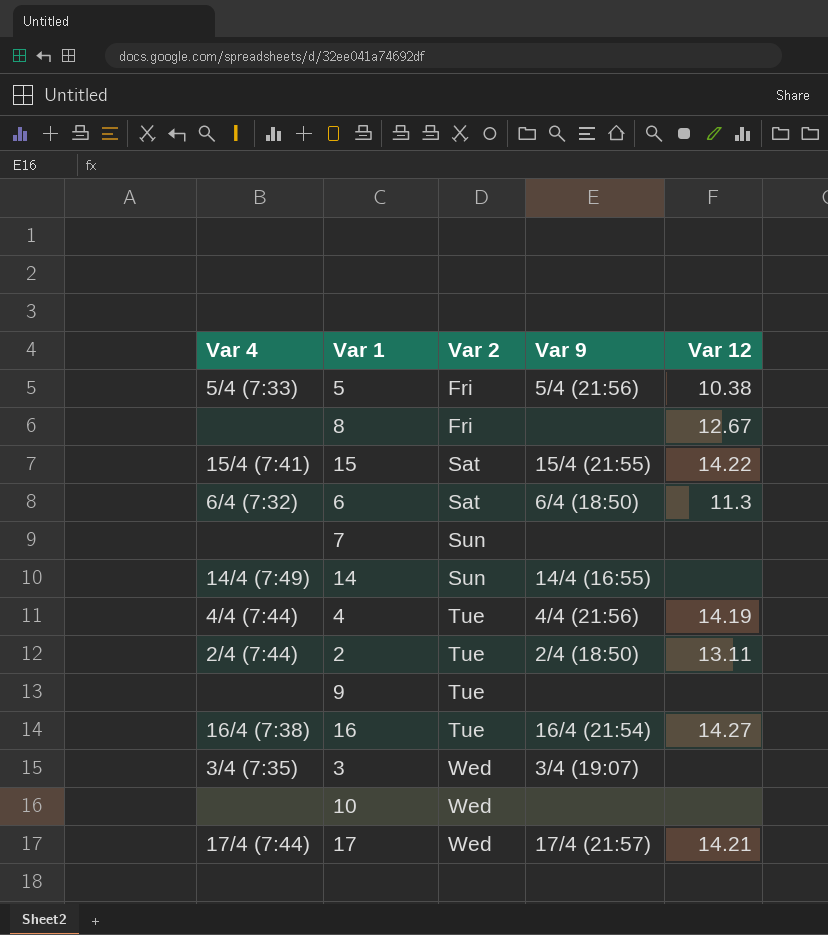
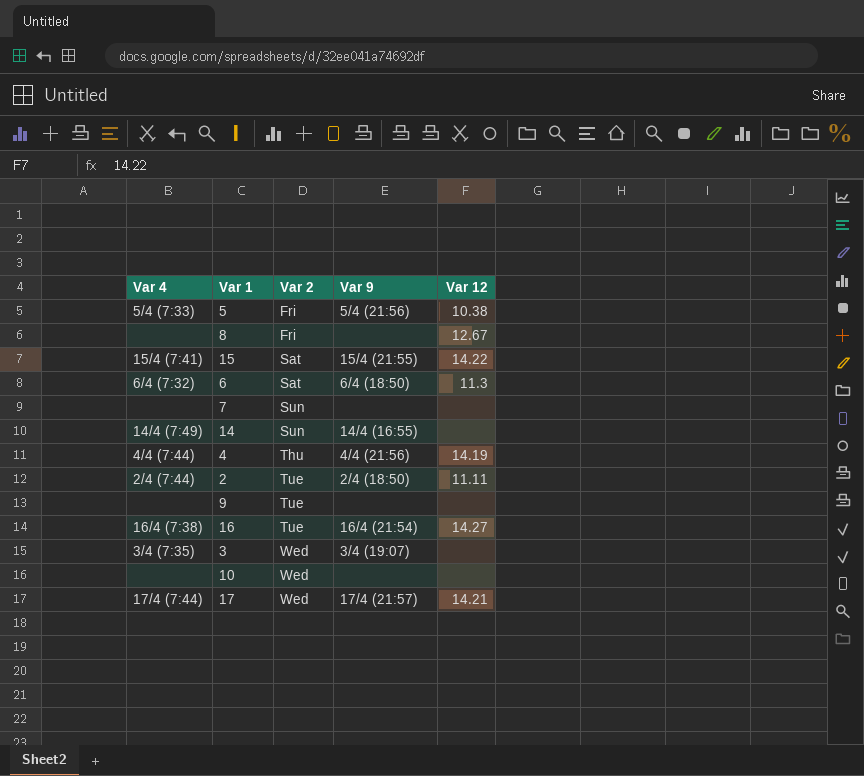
4 | Var 2: Tue -> Thu
2 | Var 12: 13.11 -> 11.11

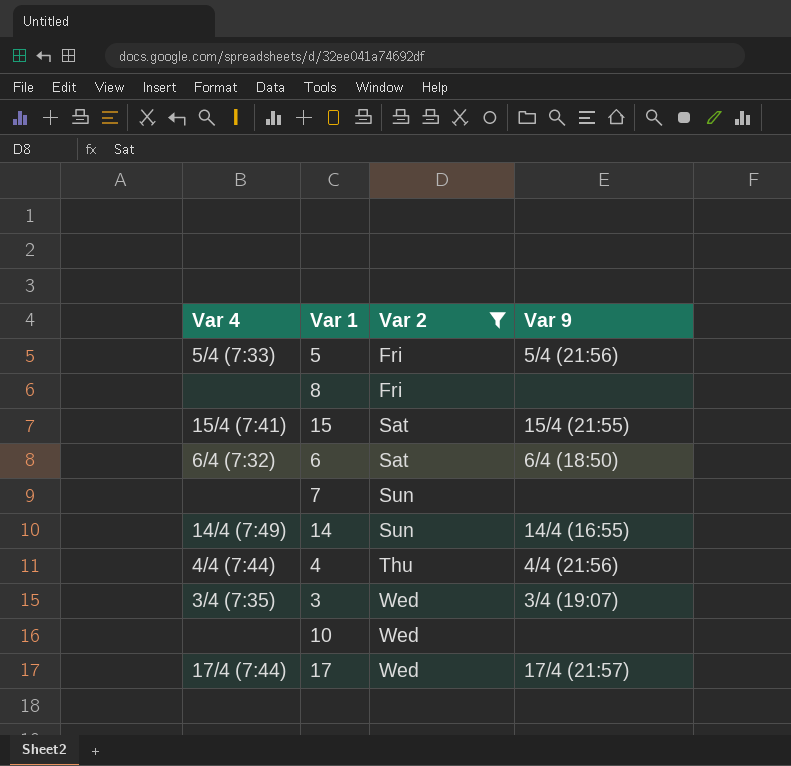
filter: none -> Var 2 != Tue
column Var 12 | position: 5 -> none

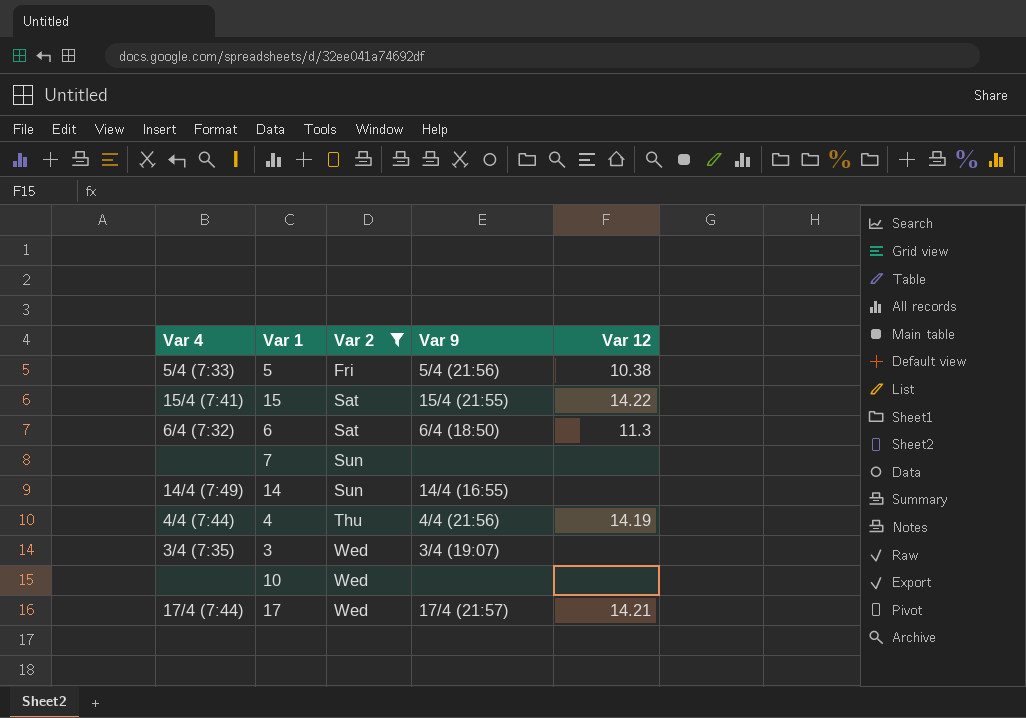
column Var 12 | position: none -> 5
row 8: none | Fri | none -> none

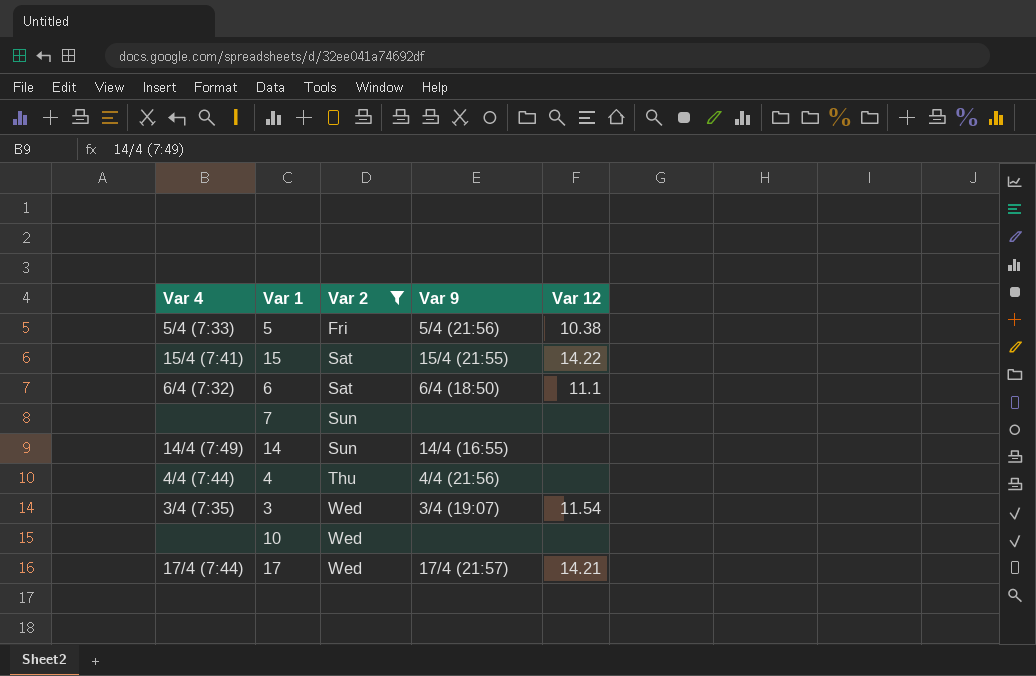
6 | Var 12: 11.3 -> 11.1
4 | Var 12: 14.19 -> none
3 | Var 12: none -> 11.54

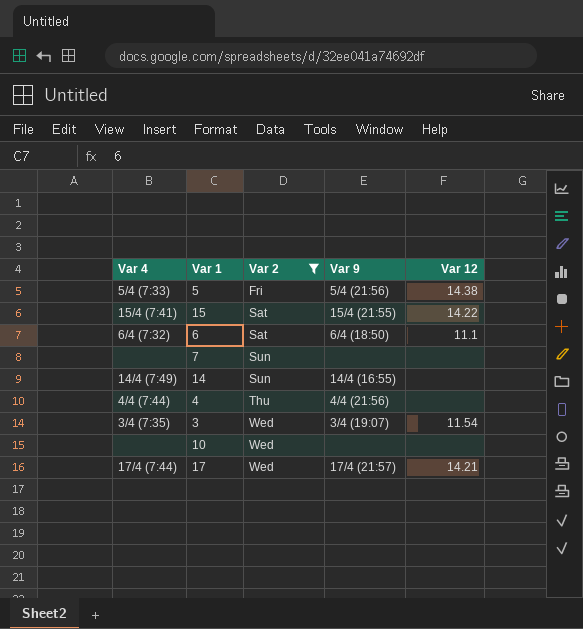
5 | Var 12: 10.38 -> 14.38

